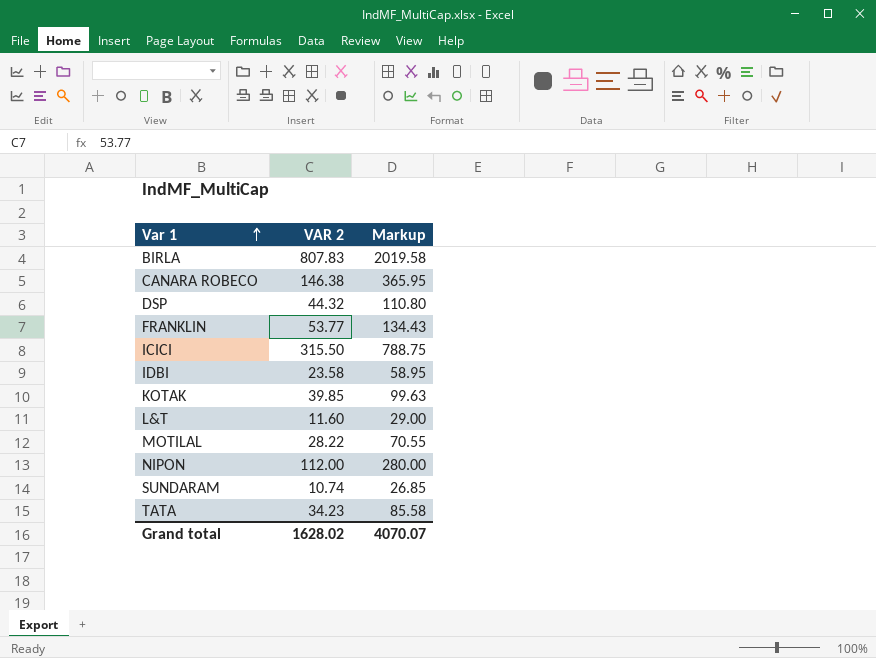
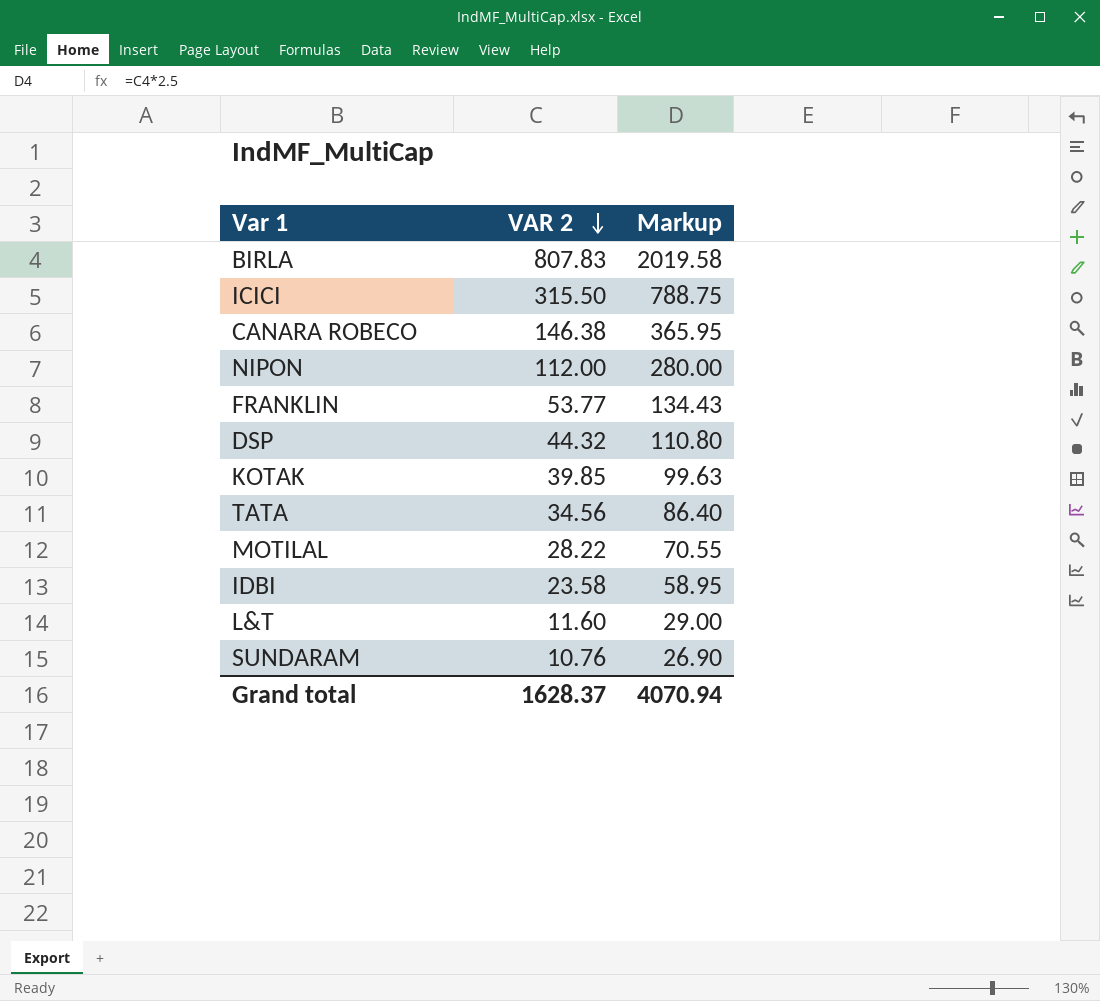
row order: Var 1 ascending -> VAR 2 descending
TATA | VAR 2: 34.23 -> 34.56
TATA | Markup: 85.58 -> 86.40
SUNDARAM | VAR 2: 10.74 -> 10.76
SUNDARAM | Markup: 26.85 -> 26.90
Grand total | VAR 2: 1628.02 -> 1628.37
Grand total | Markup: 4070.07 -> 4070.94

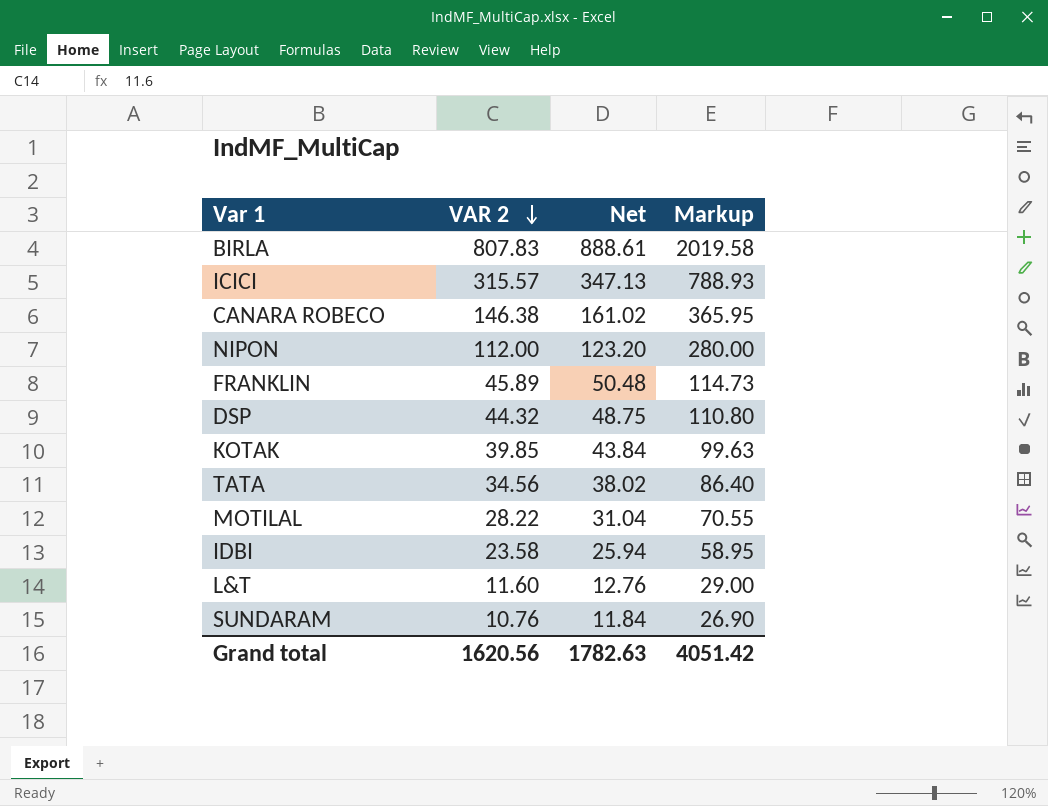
column Net | formula: none -> [VAR 2] * 1.1
ICICI | VAR 2: 315.50 -> 315.57
ICICI | Markup: 788.75 -> 788.93
FRANKLIN | VAR 2: 53.77 -> 45.89
FRANKLIN | Markup: 134.43 -> 114.73
Grand total | VAR 2: 1628.37 -> 1620.56
Grand total | Markup: 4070.94 -> 4051.42

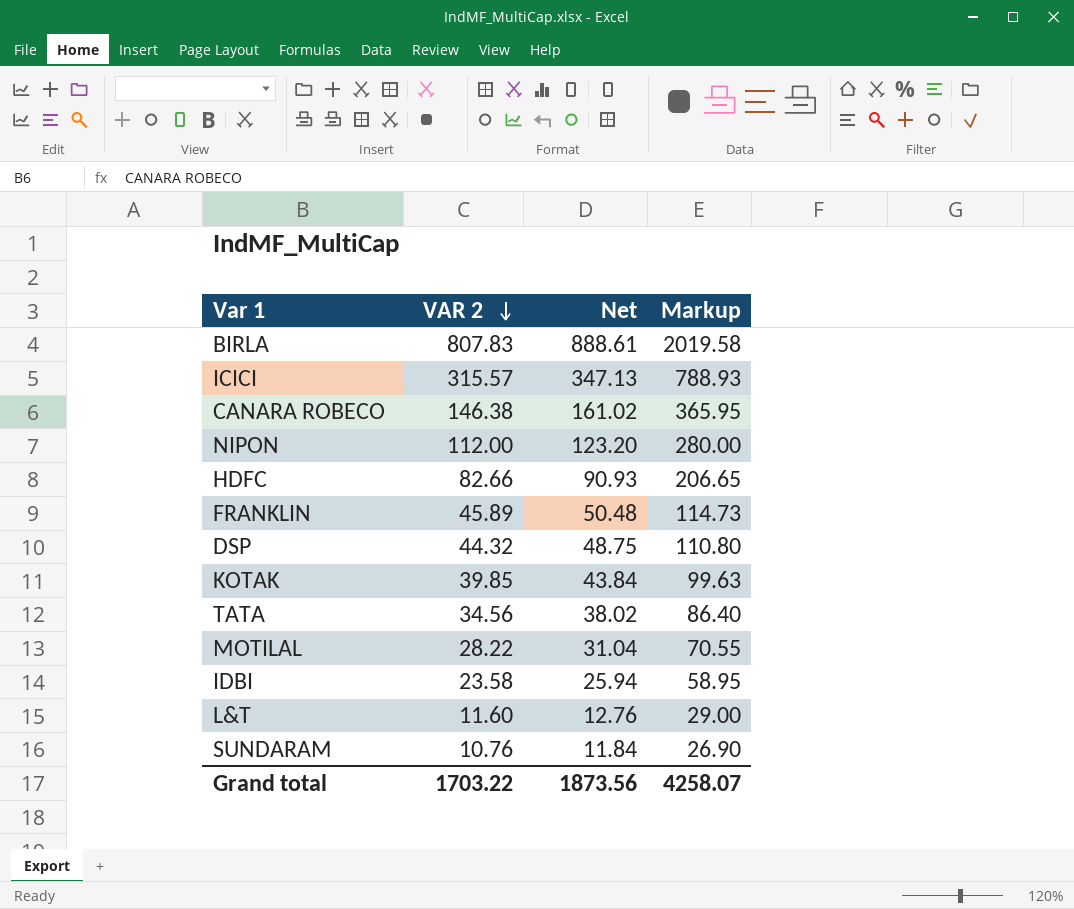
row HDFC: none -> 82.66 | 90.93 | 206.65
Grand total | VAR 2: 1620.56 -> 1703.22
Grand total | Net: 1782.63 -> 1873.56
Grand total | Markup: 4051.42 -> 4258.07

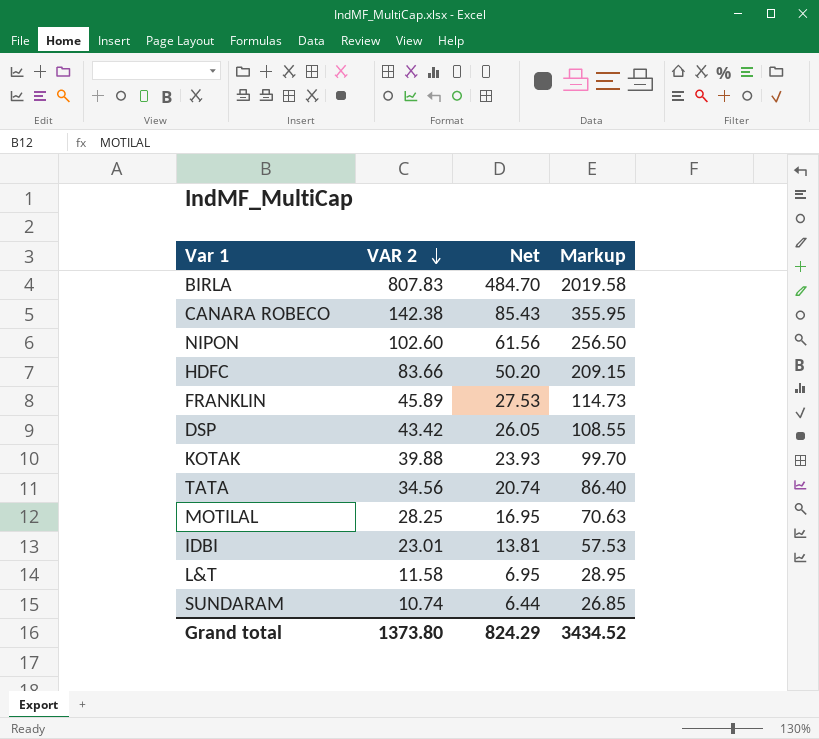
column Net | formula: [VAR 2] * 1.1 -> [VAR 2] * 0.6
row ICICI: 315.57 | 347.13 | 788.93 -> none
CANARA ROBECO | VAR 2: 146.38 -> 142.38
CANARA ROBECO | Markup: 365.95 -> 355.95
NIPON | VAR 2: 112.00 -> 102.60
NIPON | Markup: 280.00 -> 256.50
HDFC | VAR 2: 82.66 -> 83.66
HDFC | Markup: 206.65 -> 209.15
DSP | VAR 2: 44.32 -> 43.42
DSP | Markup: 110.80 -> 108.55
KOTAK | VAR 2: 39.85 -> 39.88
KOTAK | Markup: 99.63 -> 99.70
MOTILAL | VAR 2: 28.22 -> 28.25
MOTILAL | Markup: 70.55 -> 70.63
IDBI | VAR 2: 23.58 -> 23.01
IDBI | Markup: 58.95 -> 57.53
L&T | VAR 2: 11.60 -> 11.58
L&T | Markup: 29.00 -> 28.95
SUNDARAM | VAR 2: 10.76 -> 10.74
SUNDARAM | Markup: 26.90 -> 26.85
Grand total | VAR 2: 1703.22 -> 1373.80
Grand total | Net: 1873.56 -> 824.29
Grand total | Markup: 4258.07 -> 3434.52

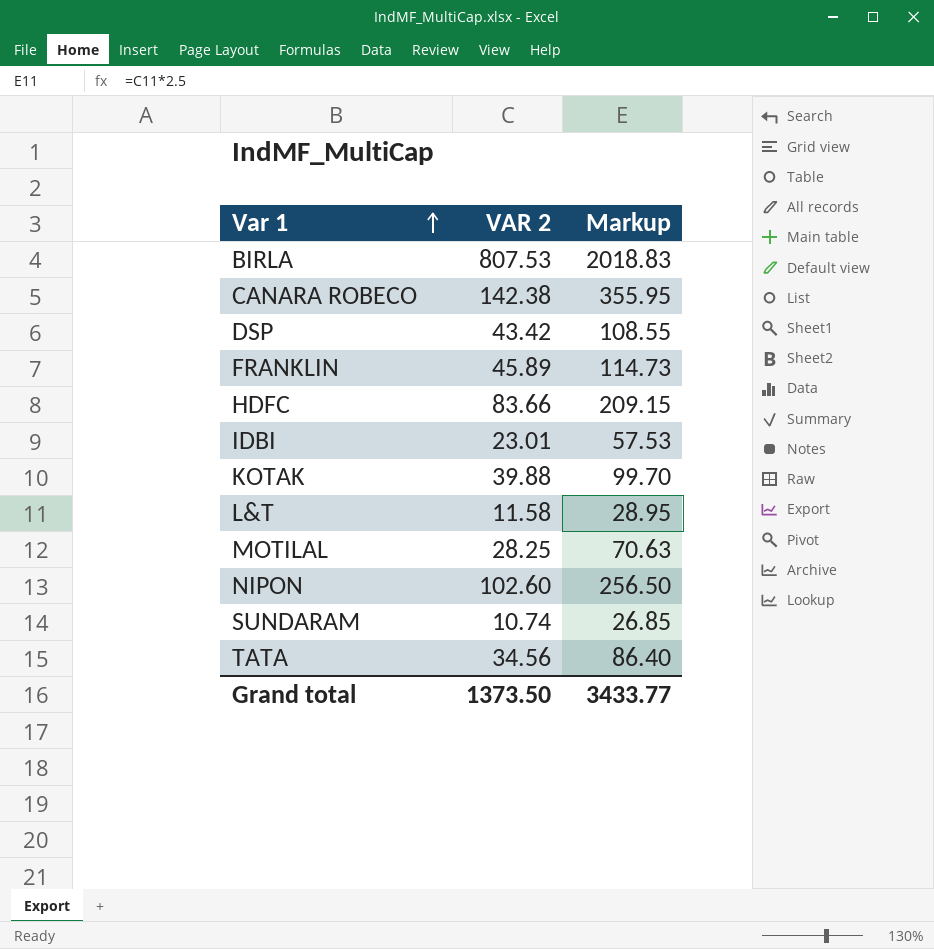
row order: VAR 2 descending -> Var 1 ascending
column Net | formula: [VAR 2] * 0.6 -> none
BIRLA | VAR 2: 807.83 -> 807.53
BIRLA | Markup: 2019.58 -> 2018.83
Grand total | VAR 2: 1373.80 -> 1373.50
Grand total | Markup: 3434.52 -> 3433.77

